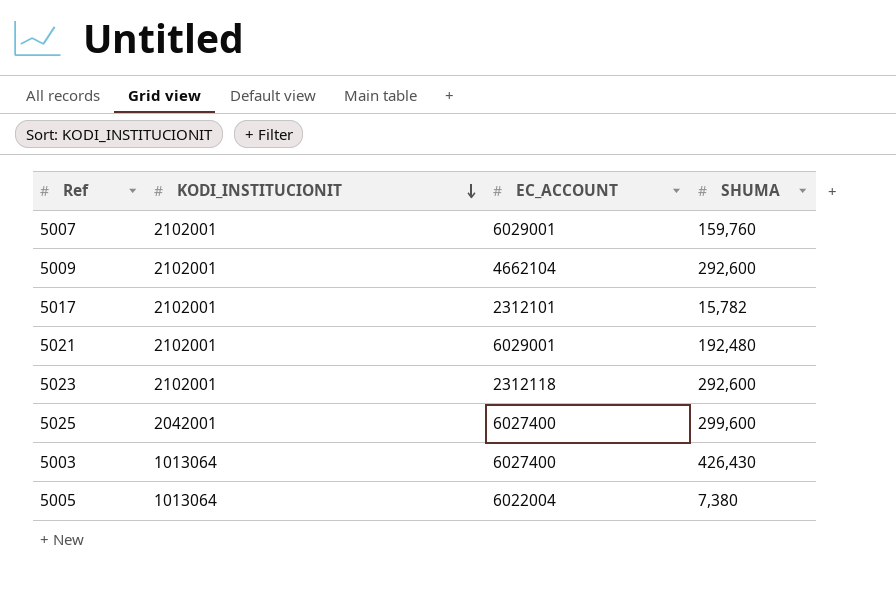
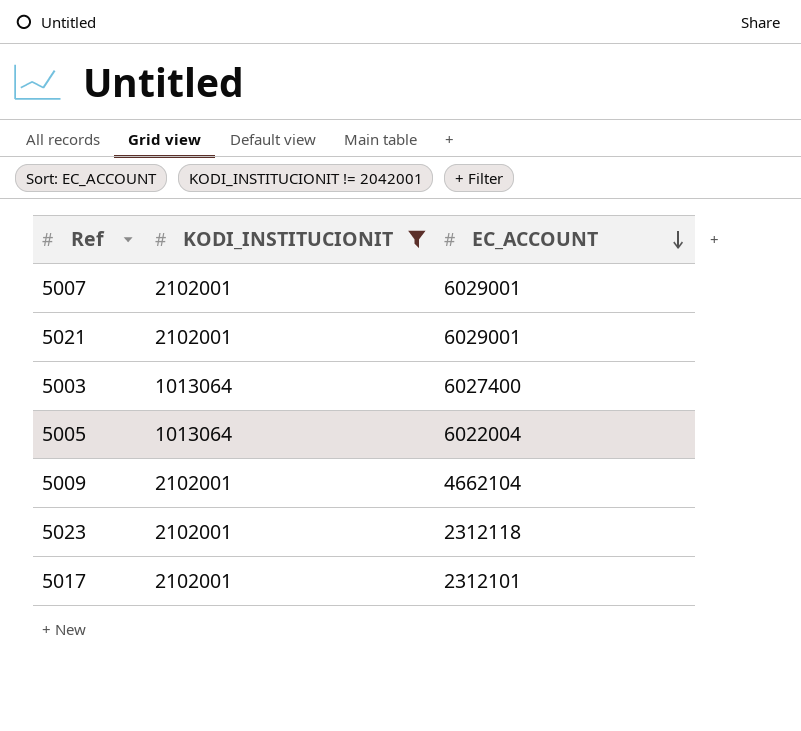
filter: none -> KODI_INSTITUCIONIT != 2042001
row order: KODI_INSTITUCIONIT descending -> EC_ACCOUNT descending
column SHUMA | position: 4 -> none

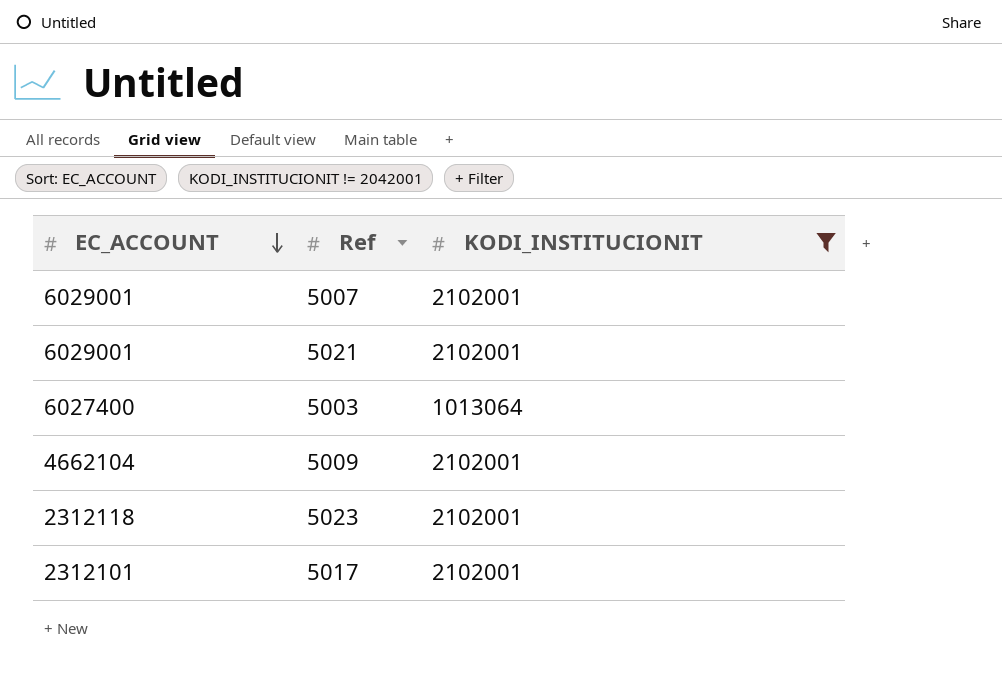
column EC_ACCOUNT | position: 3 -> 1
row 5005: 1013064 | 6022004 -> none

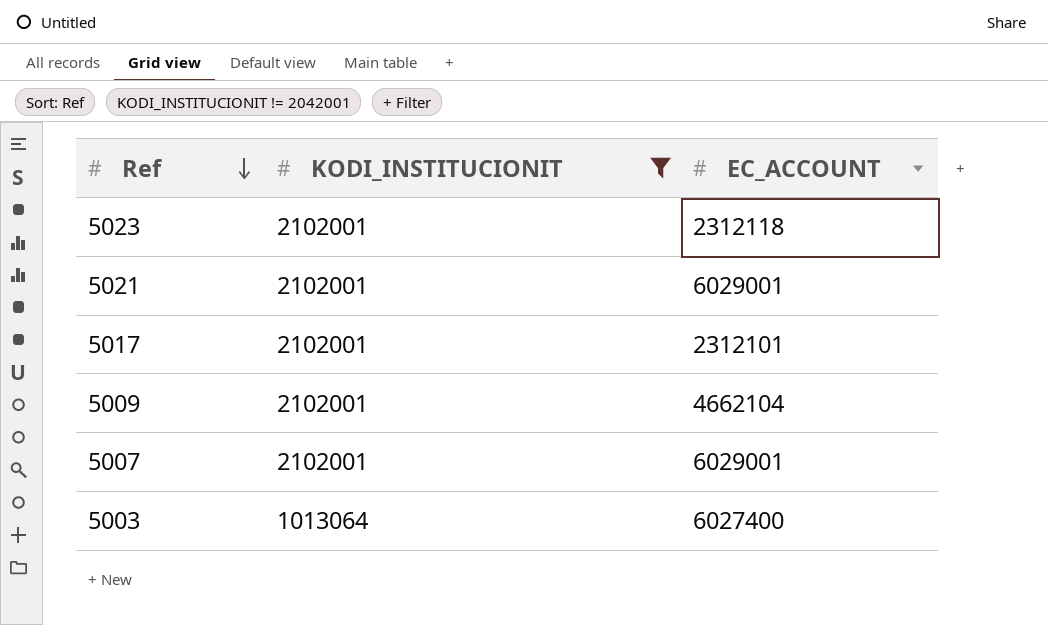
row order: EC_ACCOUNT descending -> Ref descending
column EC_ACCOUNT | position: 1 -> 3

